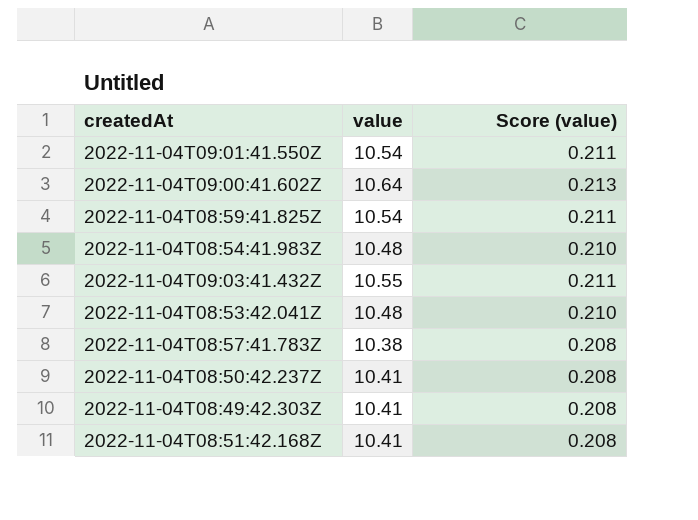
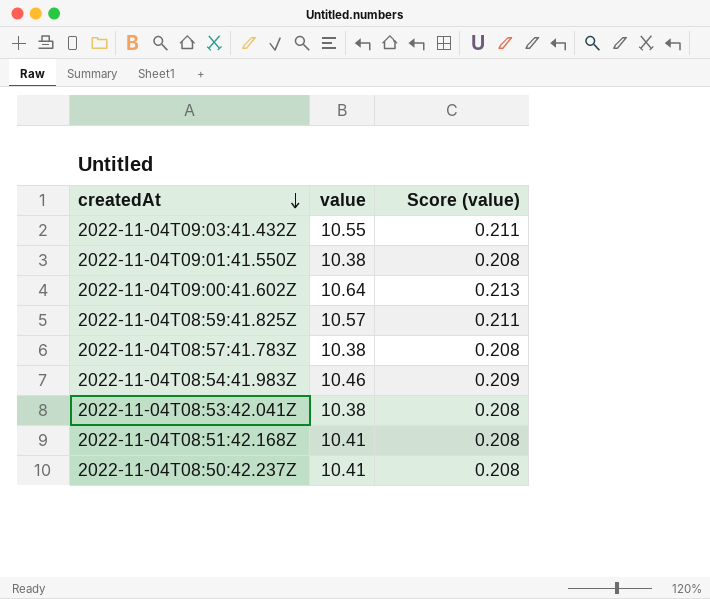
row order: none -> createdAt descending
row 2022-11-04T08:49:42.303Z: 10.41 | 0.208 -> none
2022-11-04T09:01:41.550Z | value: 10.54 -> 10.38
2022-11-04T09:01:41.550Z | Score (value): 0.211 -> 0.208
2022-11-04T08:59:41.825Z | value: 10.54 -> 10.57
2022-11-04T08:54:41.983Z | value: 10.48 -> 10.46
2022-11-04T08:54:41.983Z | Score (value): 0.210 -> 0.209
2022-11-04T08:53:42.041Z | value: 10.48 -> 10.38
2022-11-04T08:53:42.041Z | Score (value): 0.210 -> 0.208

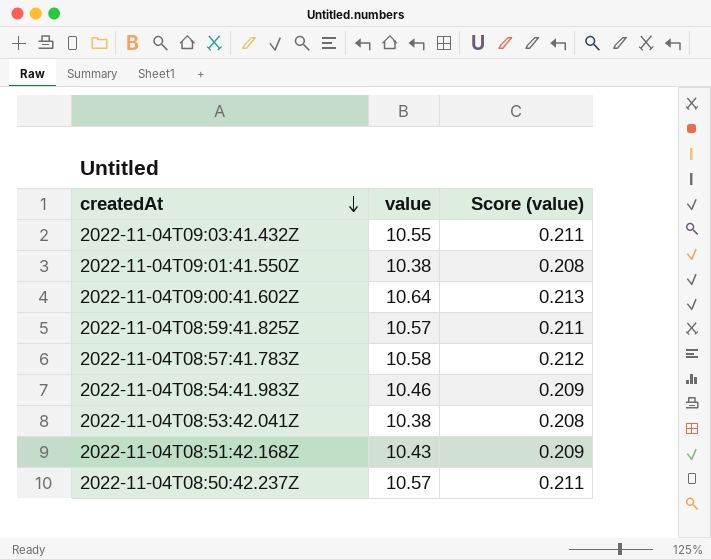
2022-11-04T08:57:41.783Z | value: 10.38 -> 10.58
2022-11-04T08:57:41.783Z | Score (value): 0.208 -> 0.212
2022-11-04T08:51:42.168Z | value: 10.41 -> 10.43
2022-11-04T08:51:42.168Z | Score (value): 0.208 -> 0.209
2022-11-04T08:50:42.237Z | value: 10.41 -> 10.57
2022-11-04T08:50:42.237Z | Score (value): 0.208 -> 0.211

